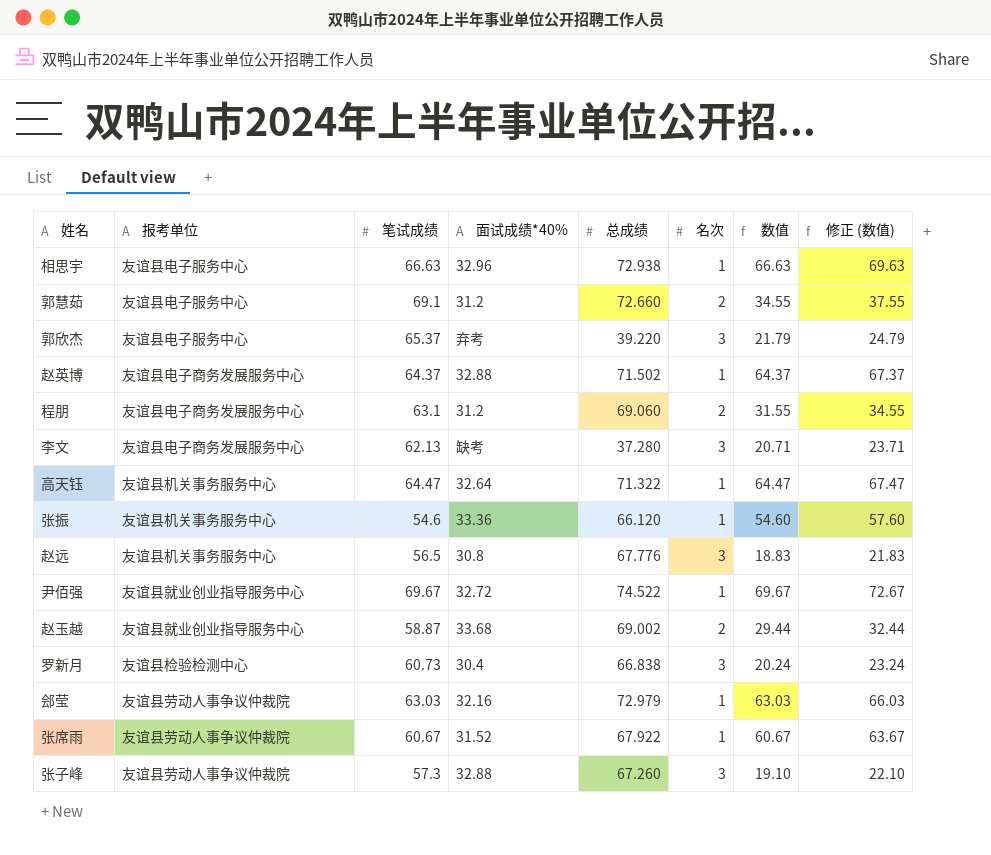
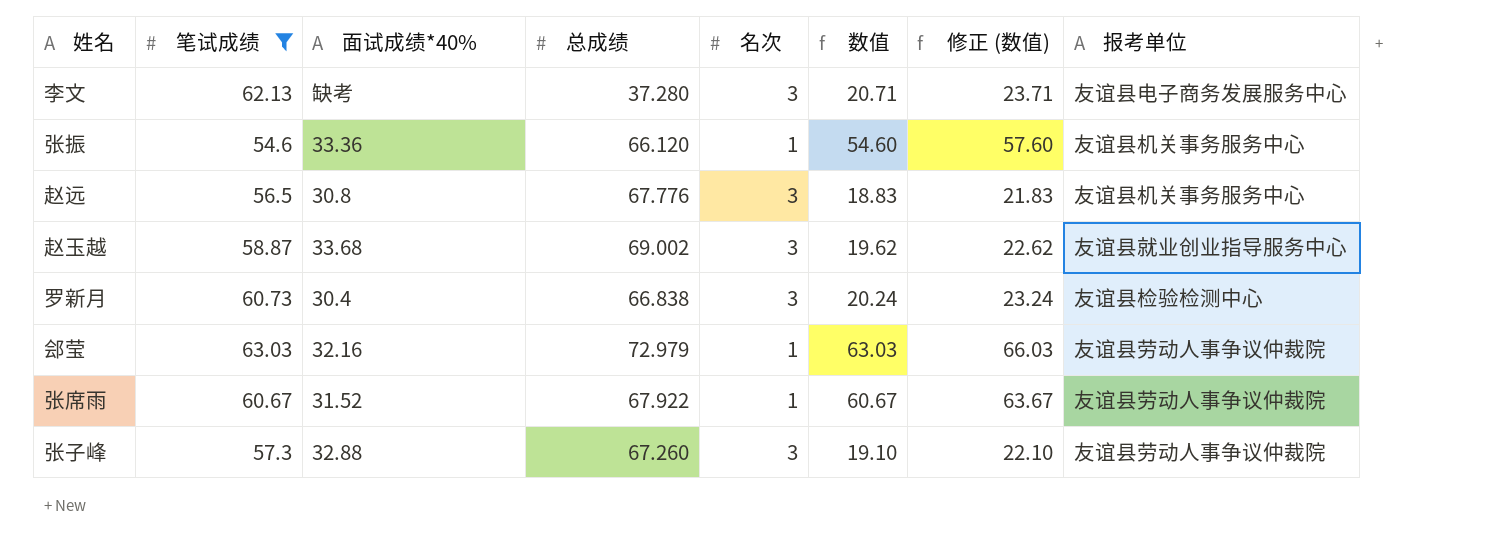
filter: none -> 笔试成绩 <= 63.03
column 报考单位 | position: 2 -> 8
赵玉越 | 名次: 2 -> 3
赵玉越 | 数值: 29.44 -> 19.62
赵玉越 | 修正 (数值): 32.44 -> 22.62

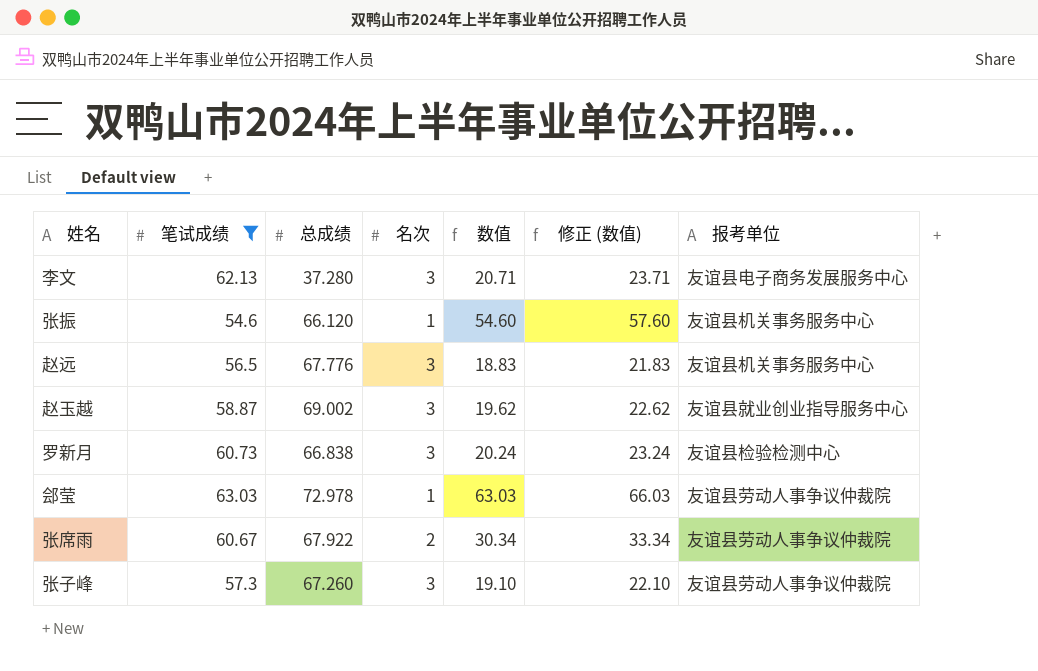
column 面试成绩*40% | position: 3 -> none
郐莹 | 总成绩: 72.979 -> 72.978
张席雨 | 名次: 1 -> 2
张席雨 | 数值: 60.67 -> 30.34
张席雨 | 修正 (数值): 63.67 -> 33.34

